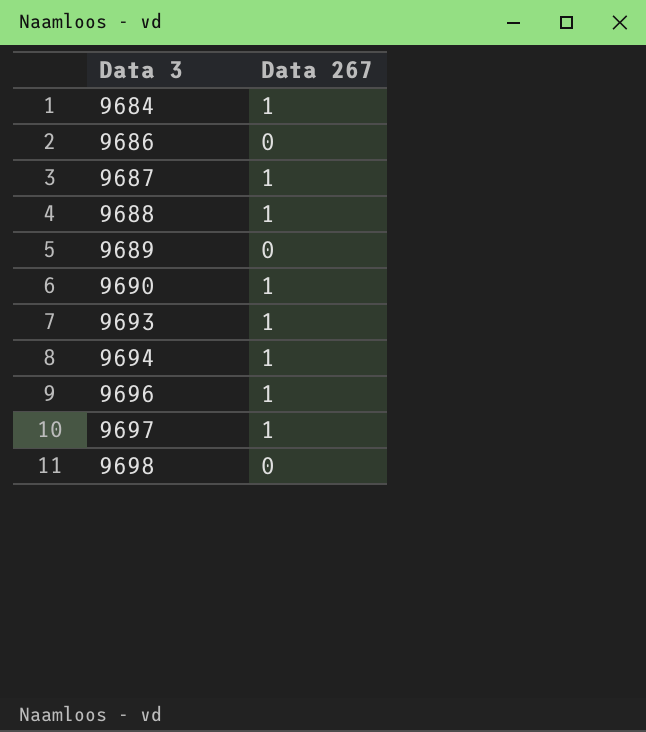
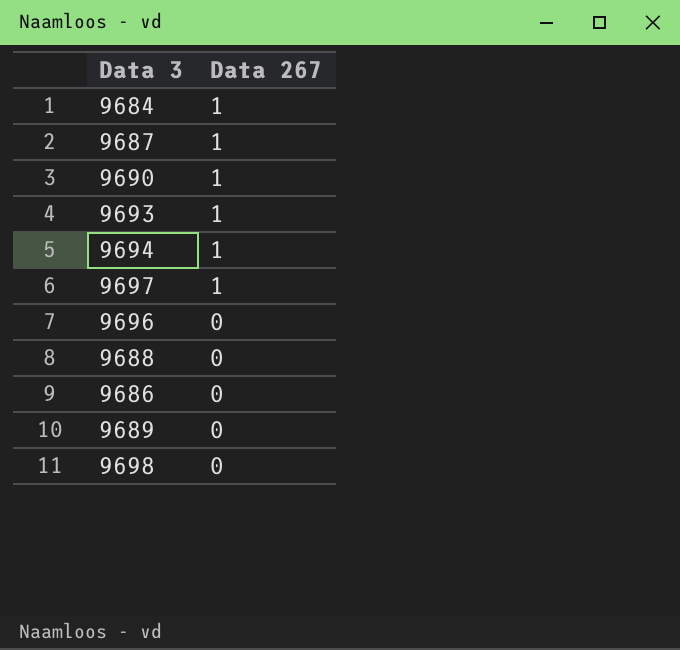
row order: Data 3 ascending -> Data 267 descending
9696 | Data 267: 1 -> 0
9688 | Data 267: 1 -> 0

